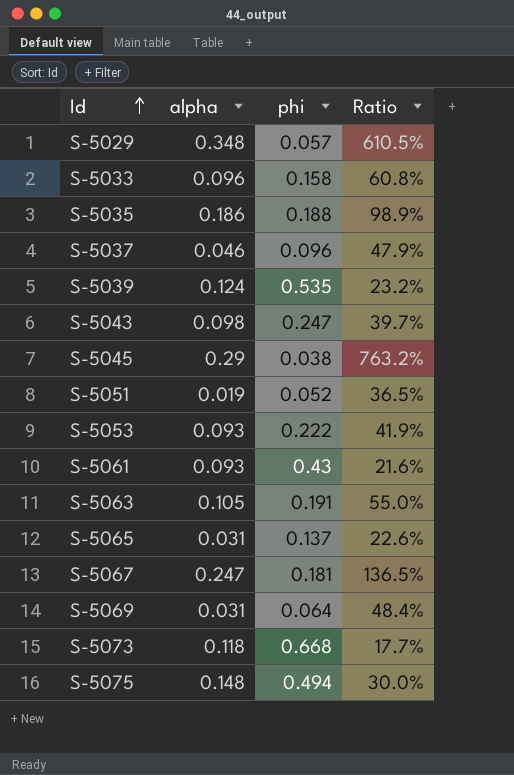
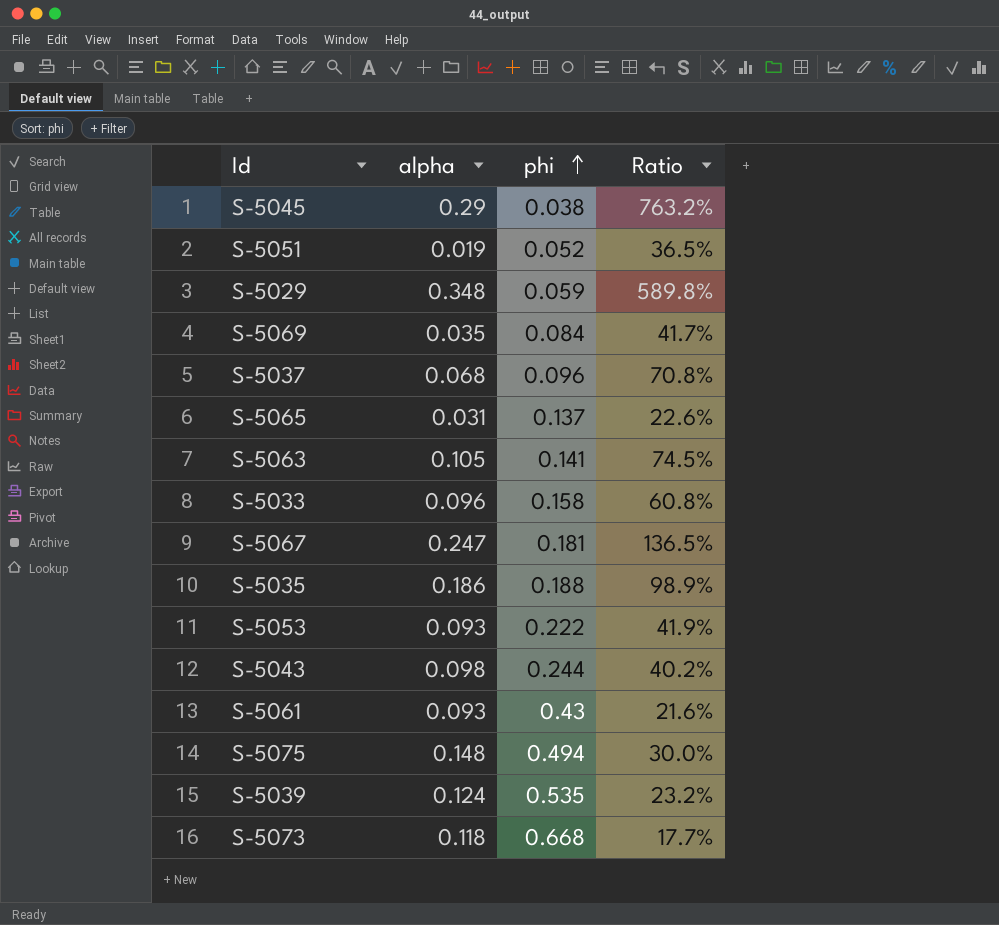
row order: Id ascending -> phi ascending
S-5029 | phi: 0.057 -> 0.059
S-5029 | Ratio: 610.5% -> 589.8%
S-5069 | alpha: 0.031 -> 0.035
S-5069 | phi: 0.064 -> 0.084
S-5069 | Ratio: 48.4% -> 41.7%
S-5037 | alpha: 0.046 -> 0.068
S-5037 | Ratio: 47.9% -> 70.8%
S-5063 | phi: 0.191 -> 0.141
S-5063 | Ratio: 55.0% -> 74.5%
S-5043 | phi: 0.247 -> 0.244
S-5043 | Ratio: 39.7% -> 40.2%

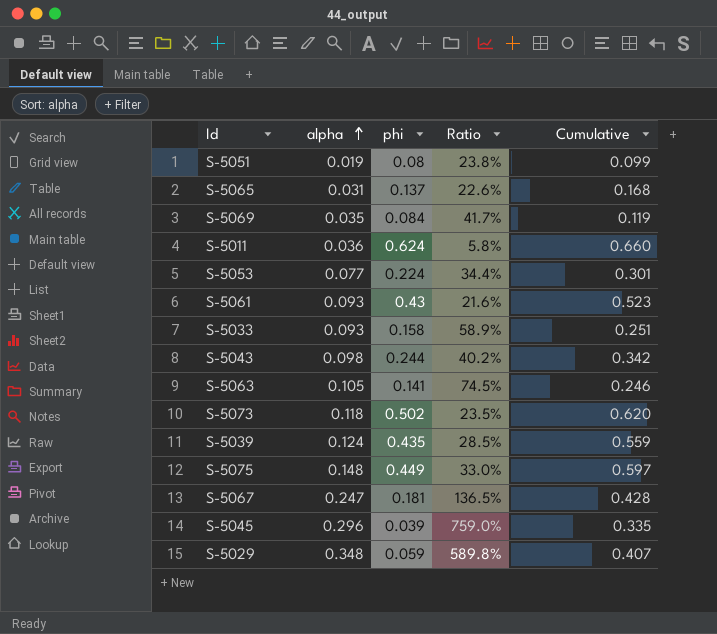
row order: phi ascending -> alpha ascending
column Cumulative | formula: none -> [alpha] + [phi]
row S-5037: 0.068 | 0.096 | 70.8% -> none
row S-5035: 0.186 | 0.188 | 98.9% -> none
S-5051 | phi: 0.052 -> 0.08
S-5051 | Ratio: 36.5% -> 23.8%
row S-5011: none -> 0.036 | 0.624 | 5.8% | 0.660
S-5053 | alpha: 0.093 -> 0.077
S-5053 | phi: 0.222 -> 0.224
S-5053 | Ratio: 41.9% -> 34.4%
S-5033 | alpha: 0.096 -> 0.093
S-5033 | Ratio: 60.8% -> 58.9%
S-5073 | phi: 0.668 -> 0.502
S-5073 | Ratio: 17.7% -> 23.5%
S-5039 | phi: 0.535 -> 0.435
S-5039 | Ratio: 23.2% -> 28.5%
S-5075 | phi: 0.494 -> 0.449
S-5075 | Ratio: 30.0% -> 33.0%
S-5045 | alpha: 0.29 -> 0.296
S-5045 | phi: 0.038 -> 0.039
S-5045 | Ratio: 763.2% -> 759.0%

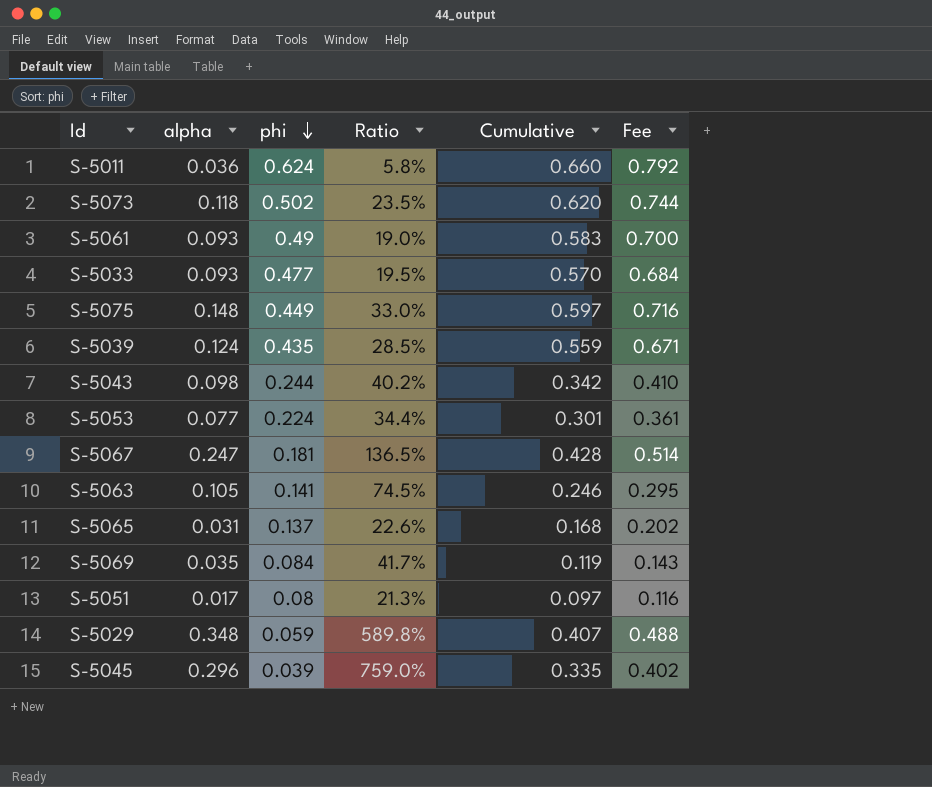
row order: alpha ascending -> phi descending
column Fee | formula: none -> [Cumulative] * 1.2
S-5061 | phi: 0.43 -> 0.49
S-5061 | Ratio: 21.6% -> 19.0%
S-5061 | Cumulative: 0.523 -> 0.583
S-5033 | phi: 0.158 -> 0.477
S-5033 | Ratio: 58.9% -> 19.5%
S-5033 | Cumulative: 0.251 -> 0.570
S-5051 | alpha: 0.019 -> 0.017
S-5051 | Ratio: 23.8% -> 21.3%
S-5051 | Cumulative: 0.099 -> 0.097

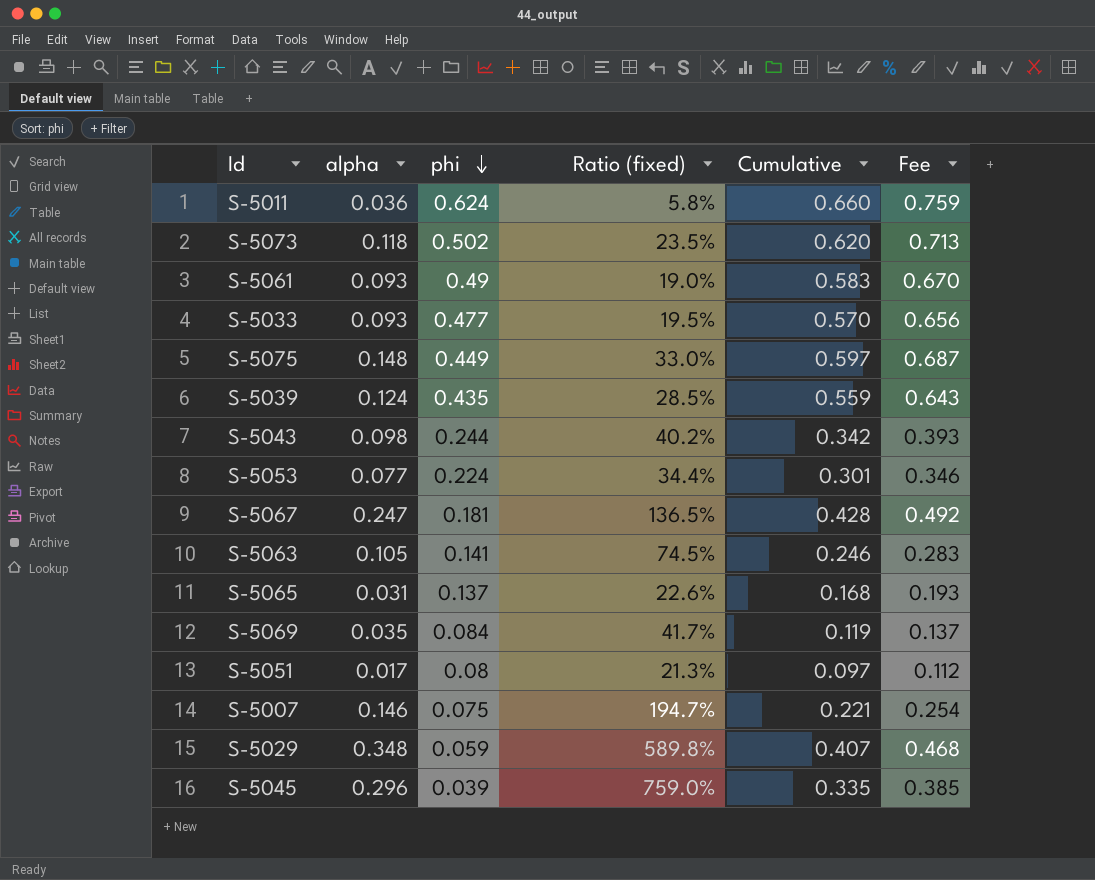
column name: Ratio -> Ratio (fixed)
column Fee | formula: [Cumulative] * 1.2 -> [Cumulative] * 1.15
row S-5007: none -> 0.146 | 0.075 | 194.7% | 0.221 | 0.254

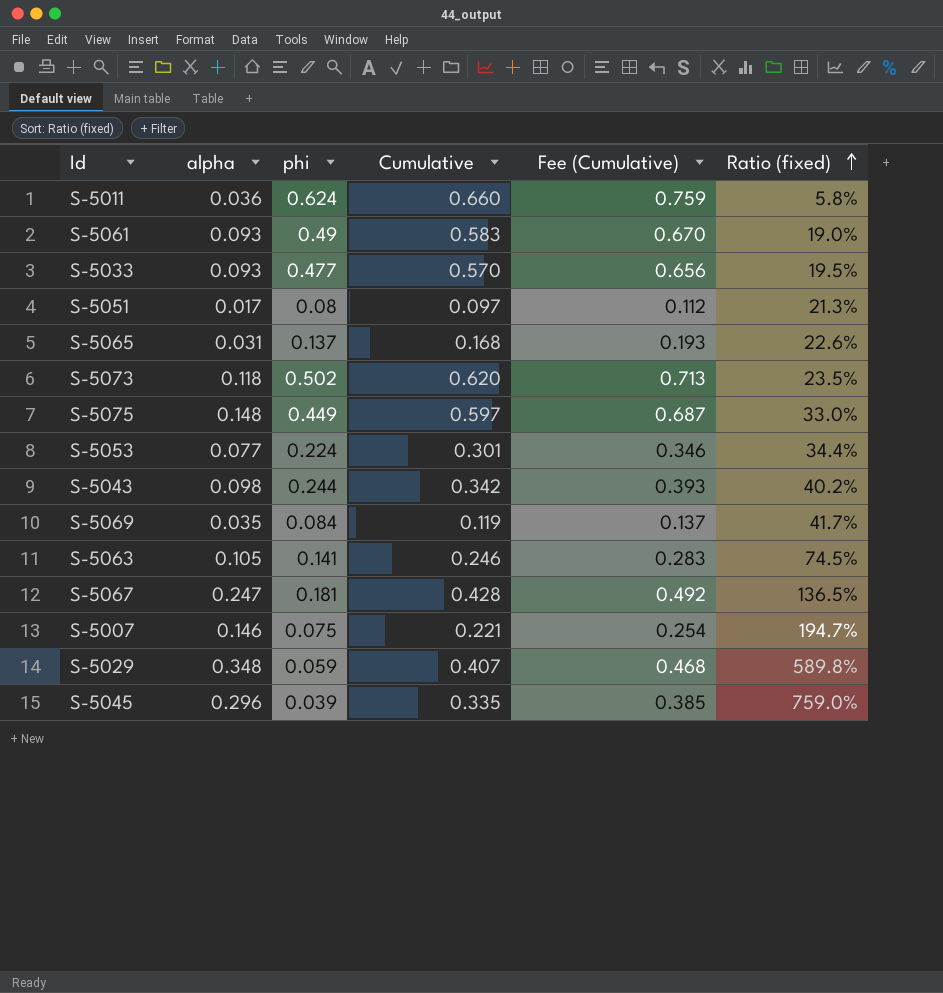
row order: phi descending -> Ratio (fixed) ascending
column name: Fee -> Fee (Cumulative)
column Ratio (fixed) | position: 4 -> 6
row S-5039: 0.124 | 0.435 | 28.5% | 0.559 | 0.643 -> none

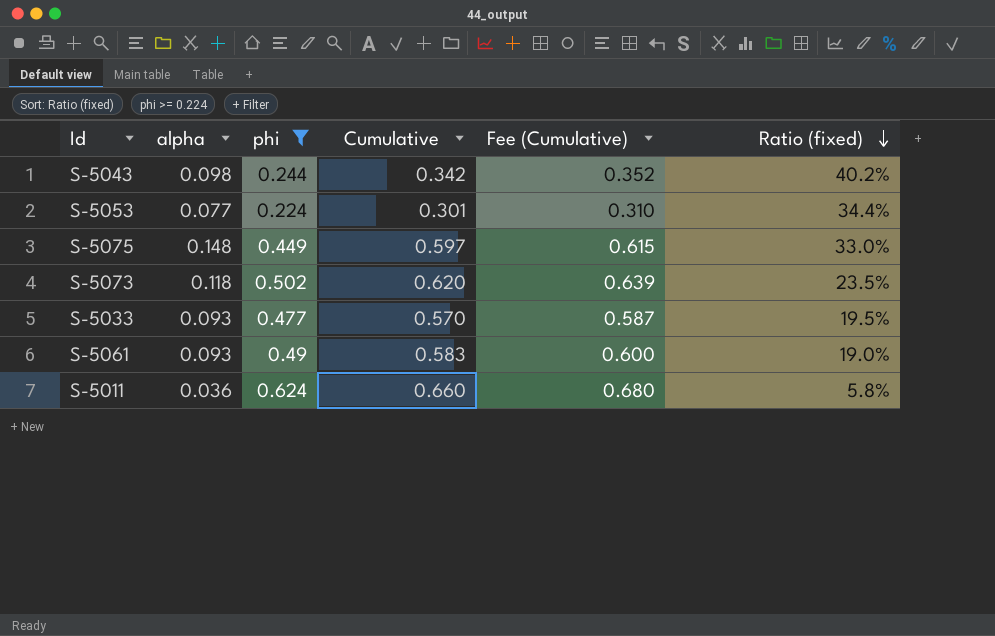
filter: none -> phi >= 0.224
row order: Ratio (fixed) ascending -> Ratio (fixed) descending
column Fee (Cumulative) | formula: [Cumulative] * 1.15 -> [Cumulative] * 1.03

